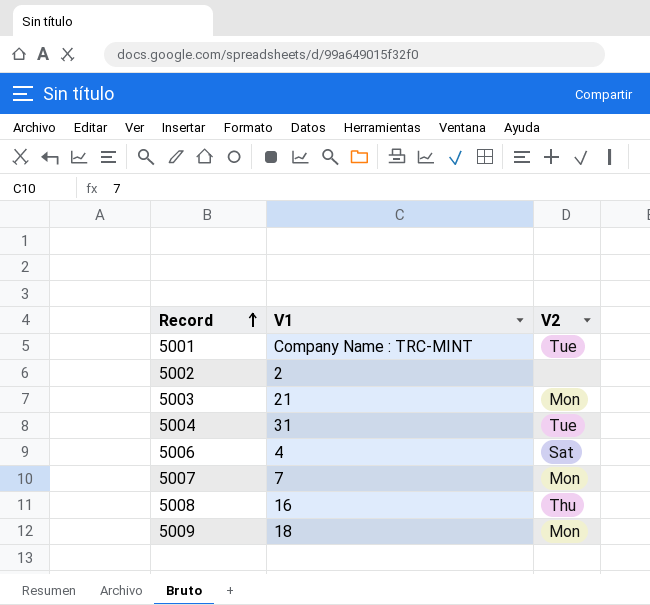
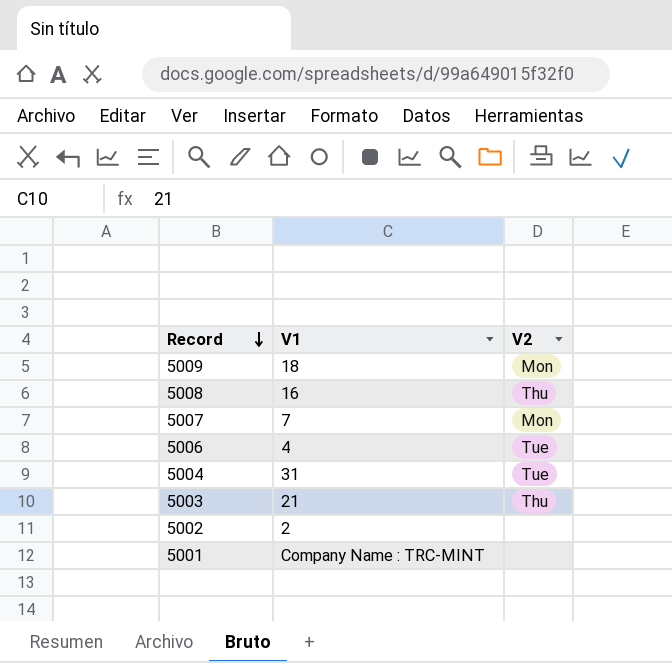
row order: Record ascending -> Record descending
5006 | V2: Sat -> Tue
5003 | V2: Mon -> Thu
5001 | V2: Tue -> none

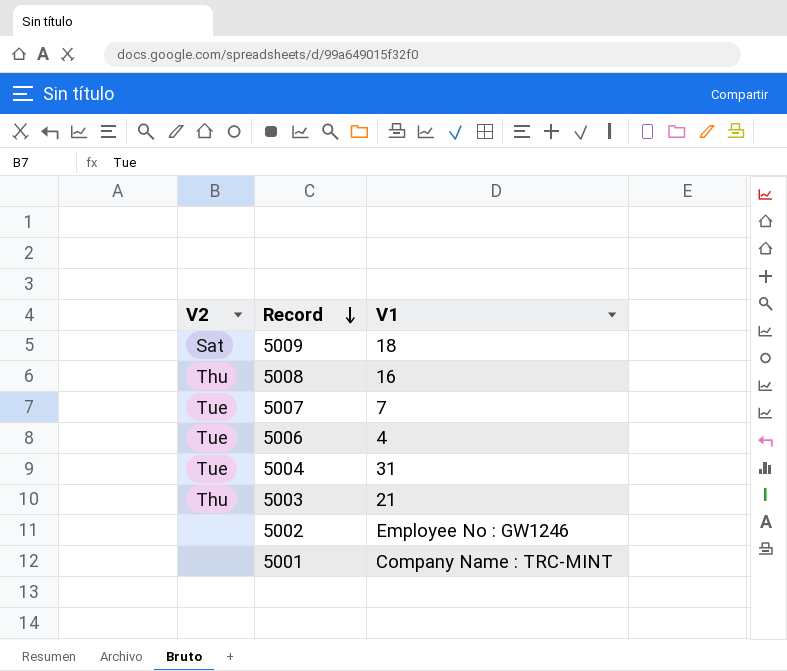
column V2 | position: 3 -> 1
5009 | V2: Mon -> Sat
5007 | V2: Mon -> Tue
5002 | V1: 2 -> Employee No : GW1246

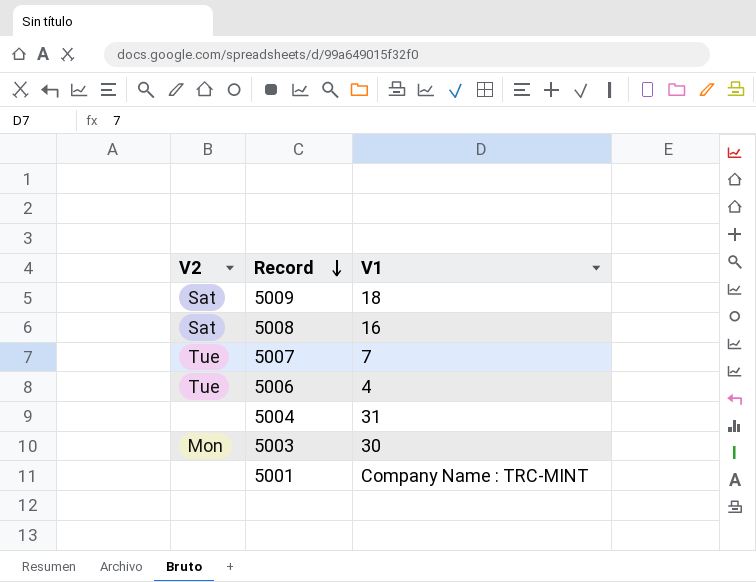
row 5002: none | Employee No : GW1246 -> none
5008 | V2: Thu -> Sat
5004 | V2: Tue -> none
5003 | V2: Thu -> Mon
5003 | V1: 21 -> 30

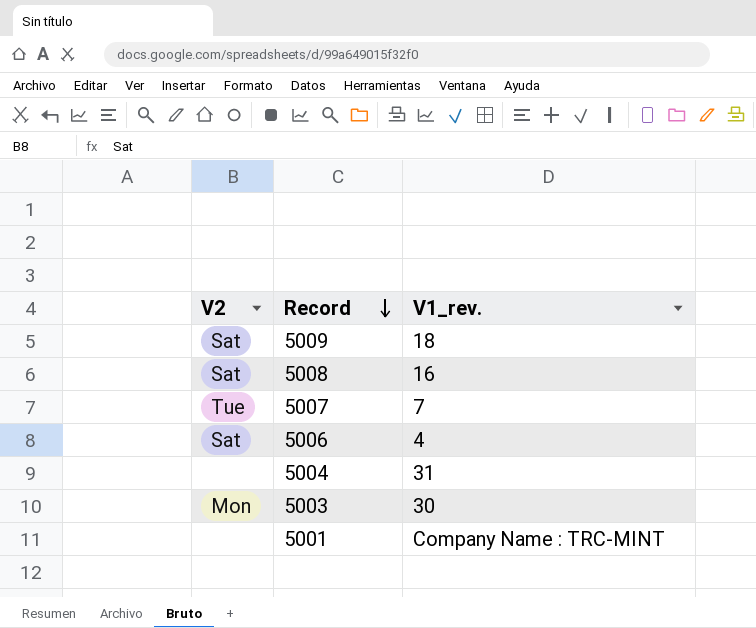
column name: V1 -> V1_rev.
5006 | V2: Tue -> Sat

